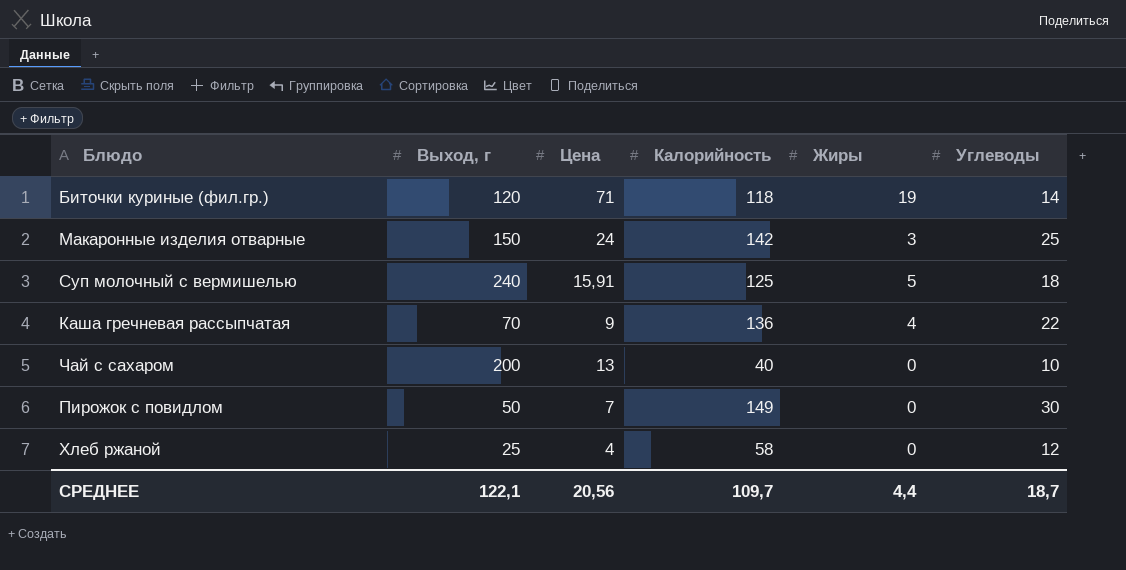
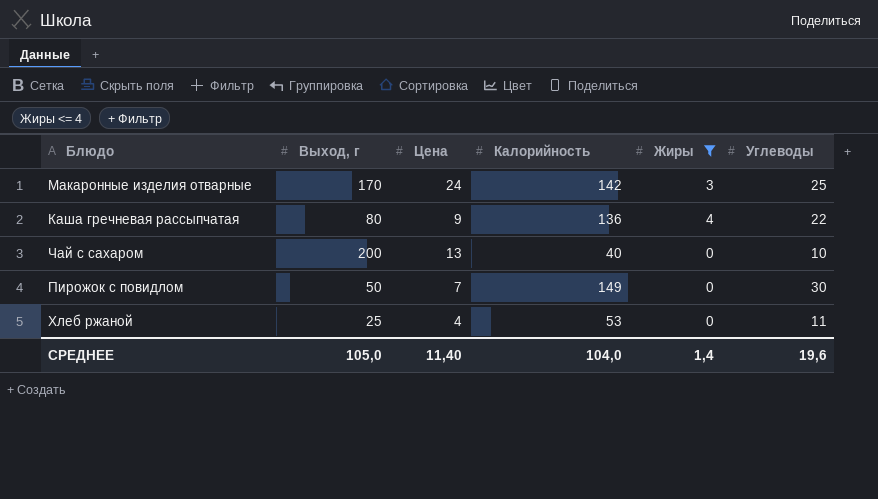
filter: none -> Жиры <= 4
Макаронные изделия отварные | Выход, г: 150 -> 170
Каша гречневая рассыпчатая | Выход, г: 70 -> 80
Хлеб ржаной | Калорийность: 58 -> 53
Хлеб ржаной | Углеводы: 12 -> 11
СРЕДНЕЕ | Выход, г: 122,1 -> 105,0
СРЕДНЕЕ | Цена: 20,56 -> 11,40
СРЕДНЕЕ | Калорийность: 109,7 -> 104,0
СРЕДНЕЕ | Жиры: 4,4 -> 1,4
СРЕДНЕЕ | Углеводы: 18,7 -> 19,6

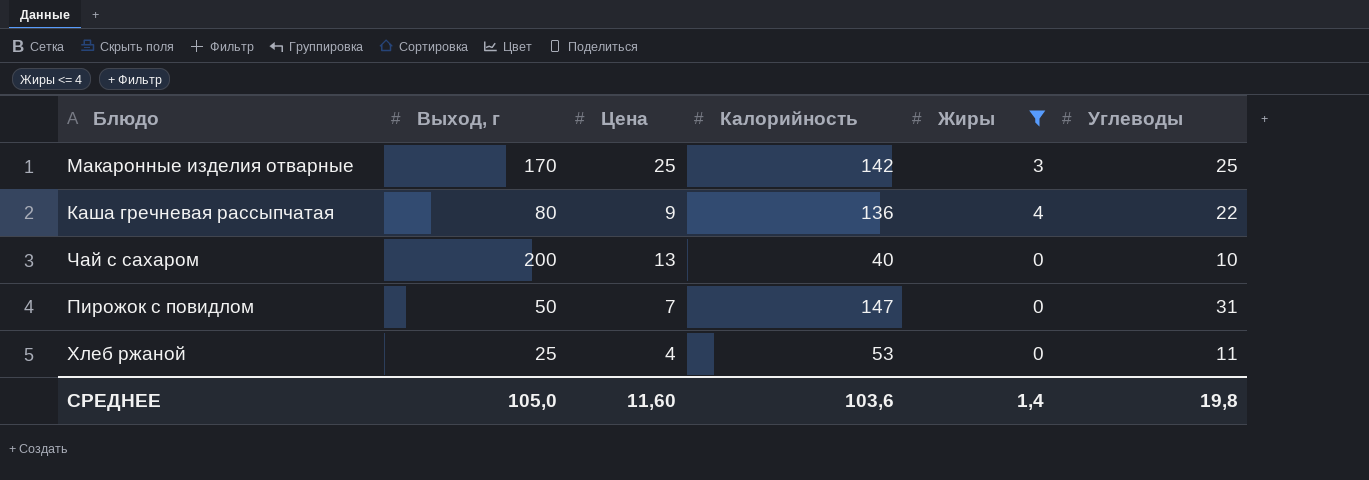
Макаронные изделия отварные | Цена: 24 -> 25
Пирожок с повидлом | Калорийность: 149 -> 147
Пирожок с повидлом | Углеводы: 30 -> 31
СРЕДНЕЕ | Цена: 11,40 -> 11,60
СРЕДНЕЕ | Калорийность: 104,0 -> 103,6
СРЕДНЕЕ | Углеводы: 19,6 -> 19,8

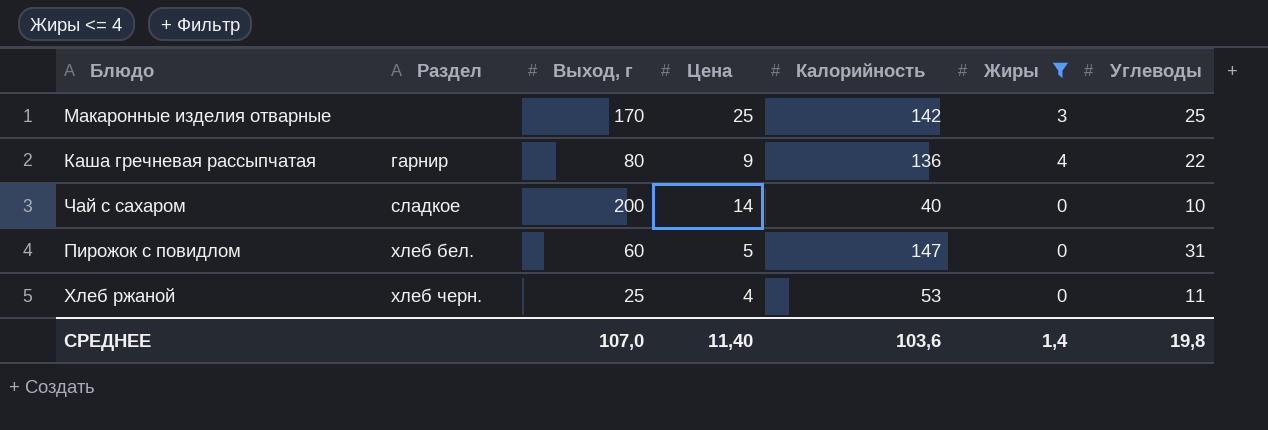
column Раздел | position: none -> 2
Чай с сахаром | Цена: 13 -> 14
Пирожок с повидлом | Выход, г: 50 -> 60
Пирожок с повидлом | Цена: 7 -> 5
СРЕДНЕЕ | Выход, г: 105,0 -> 107,0
СРЕДНЕЕ | Цена: 11,60 -> 11,40

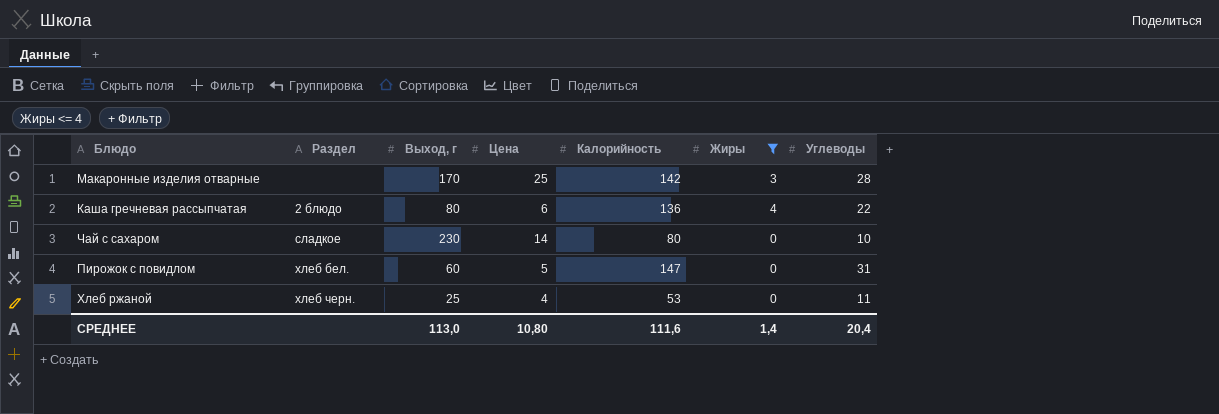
Макаронные изделия отварные | Углеводы: 25 -> 28
Каша гречневая рассыпчатая | Раздел: гарнир -> 2 блюдо
Каша гречневая рассыпчатая | Цена: 9 -> 6
Чай с сахаром | Выход, г: 200 -> 230
Чай с сахаром | Калорийность: 40 -> 80
СРЕДНЕЕ | Выход, г: 107,0 -> 113,0
СРЕДНЕЕ | Цена: 11,40 -> 10,80
СРЕДНЕЕ | Калорийность: 103,6 -> 111,6
СРЕДНЕЕ | Углеводы: 19,8 -> 20,4

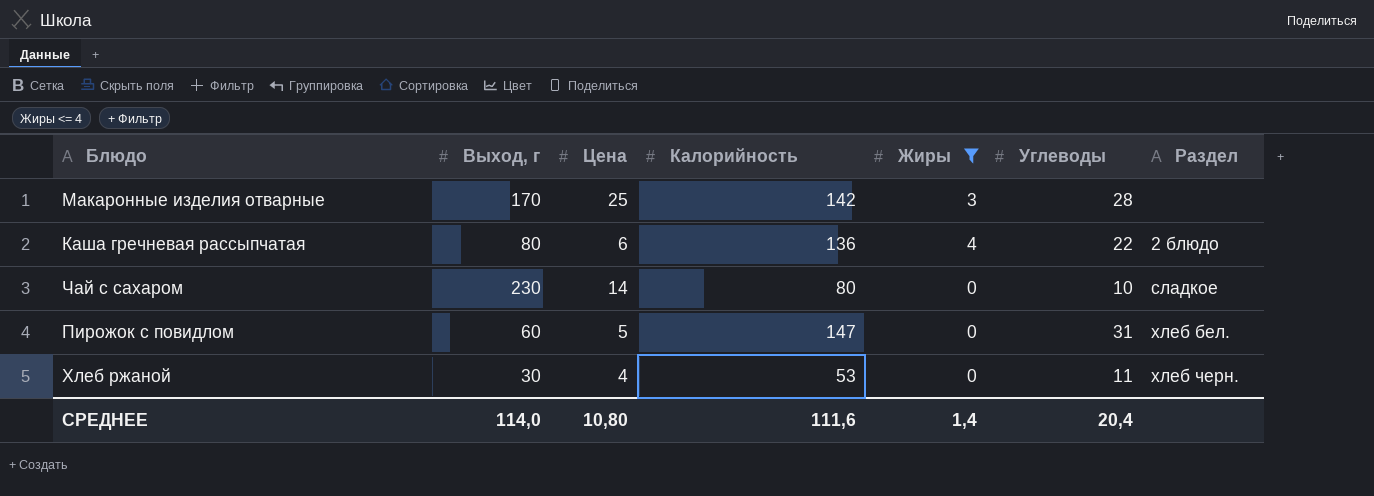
column Раздел | position: 2 -> 7
Хлеб ржаной | Выход, г: 25 -> 30
СРЕДНЕЕ | Выход, г: 113,0 -> 114,0

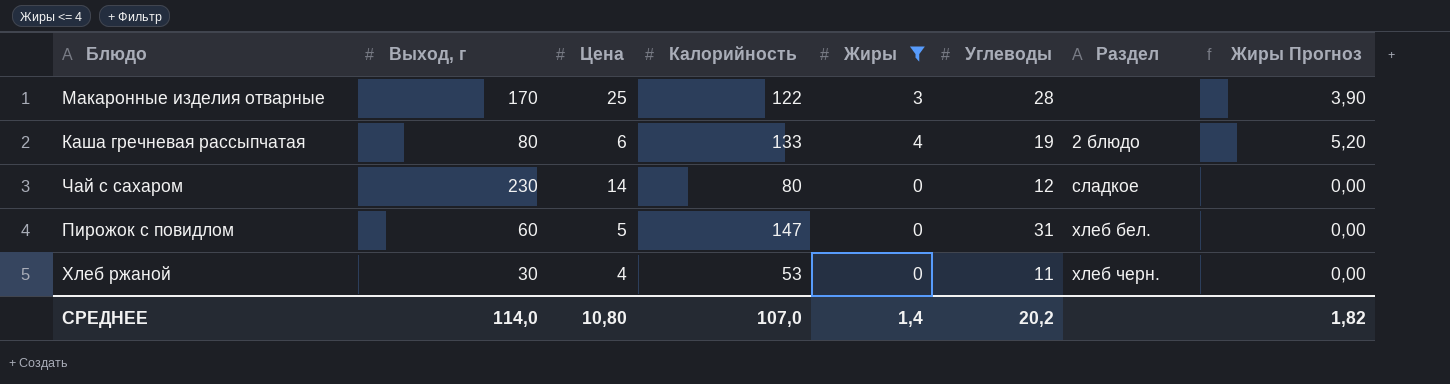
column Жиры Прогноз | formula: none -> [Жиры] * 1,3
Макаронные изделия отварные | Калорийность: 142 -> 122
Каша гречневая рассыпчатая | Калорийность: 136 -> 133
Каша гречневая рассыпчатая | Углеводы: 22 -> 19
Чай с сахаром | Углеводы: 10 -> 12
СРЕДНЕЕ | Калорийность: 111,6 -> 107,0
СРЕДНЕЕ | Углеводы: 20,4 -> 20,2

